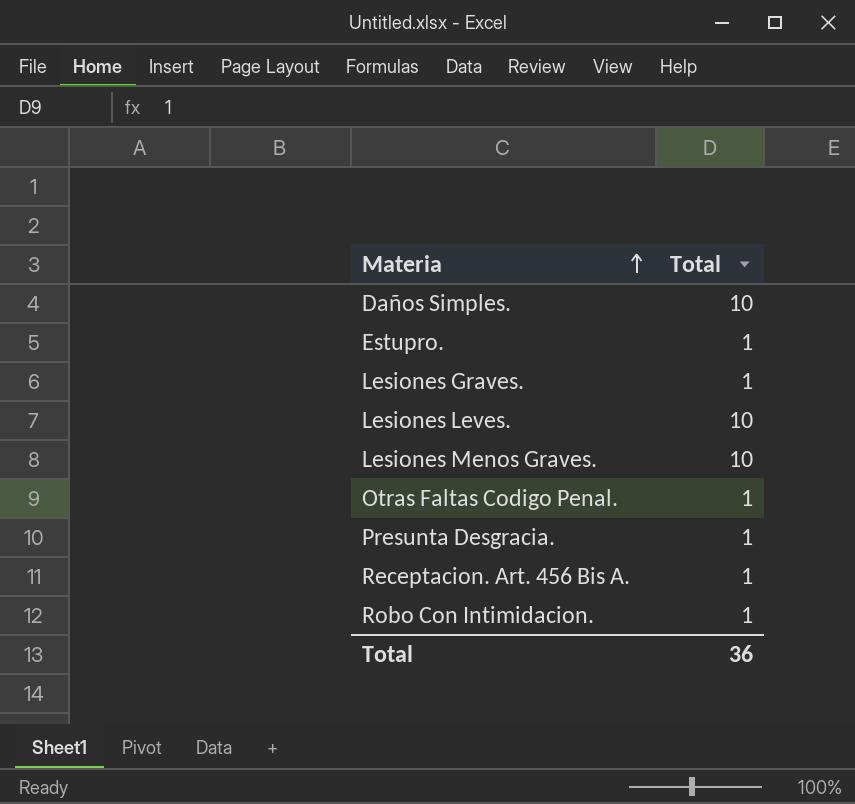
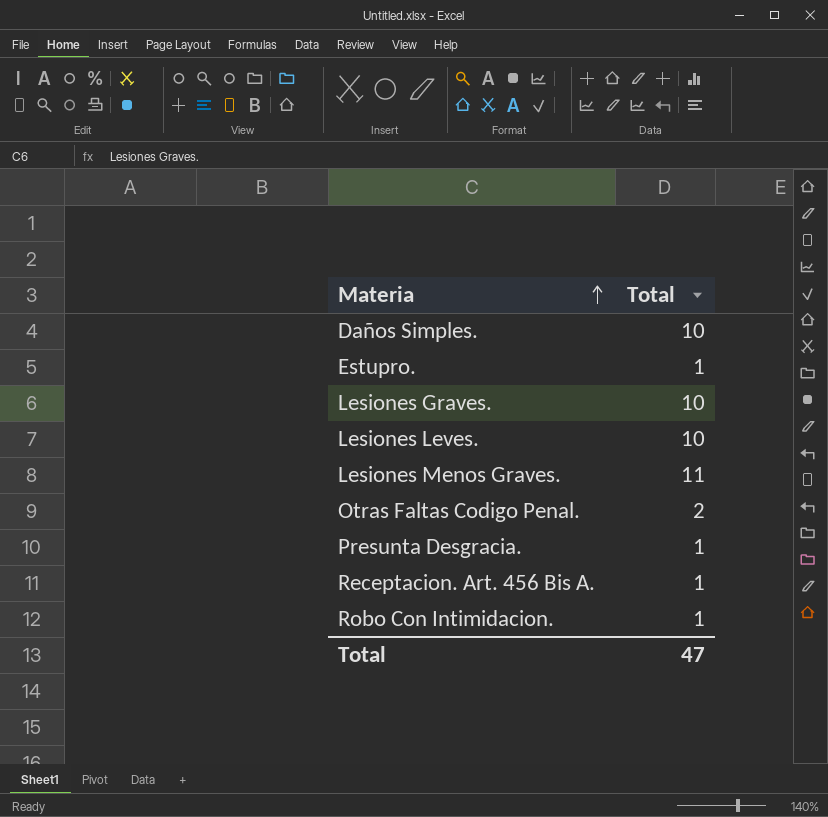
Lesiones Graves. | Total: 1 -> 10
Lesiones Menos Graves. | Total: 10 -> 11
Otras Faltas Codigo Penal. | Total: 1 -> 2
Total | Total: 36 -> 47

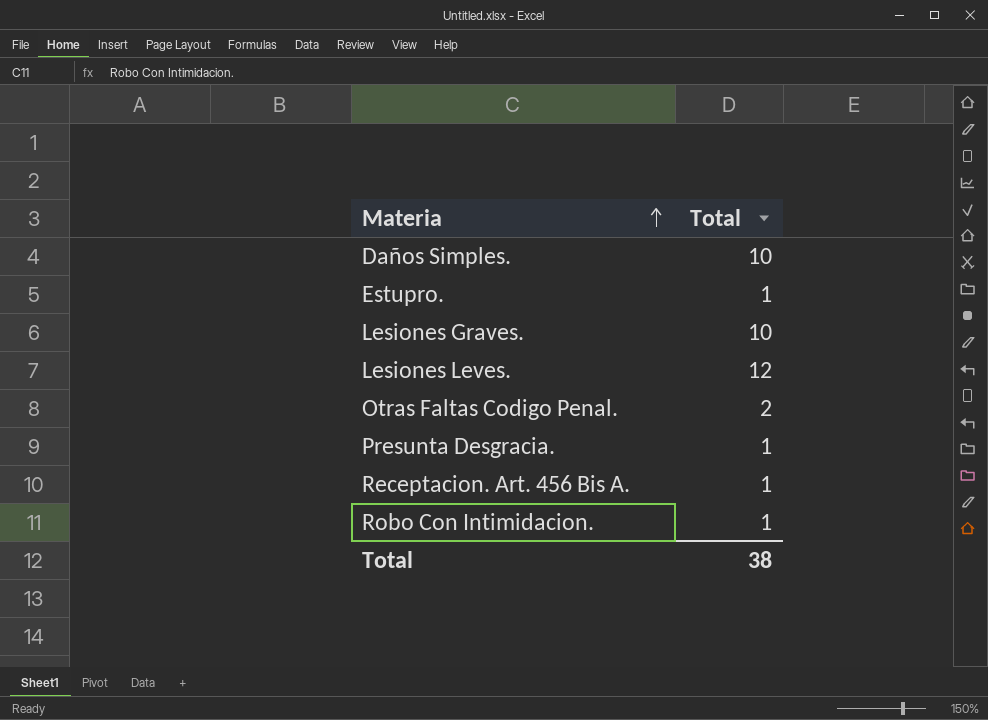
row Lesiones Menos Graves.: 11 -> none
Lesiones Leves. | Total: 10 -> 12
Total | Total: 47 -> 38

